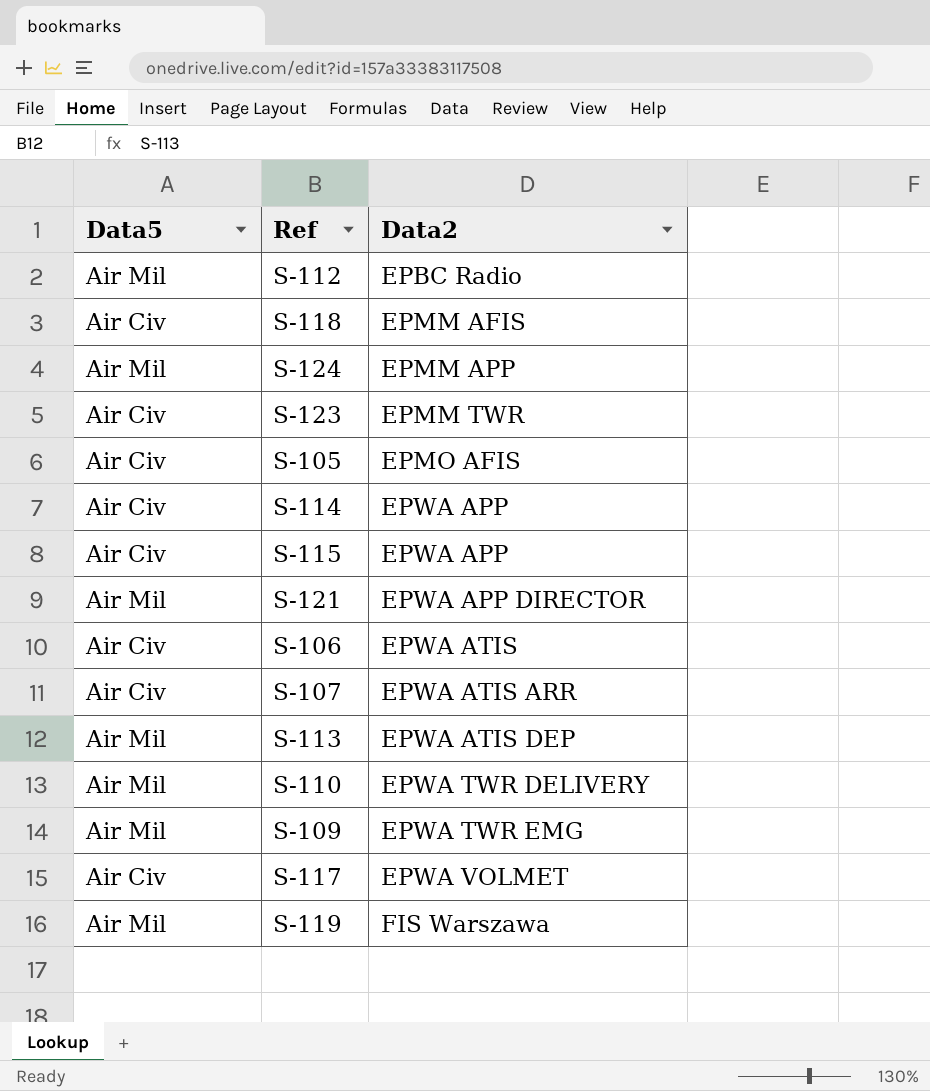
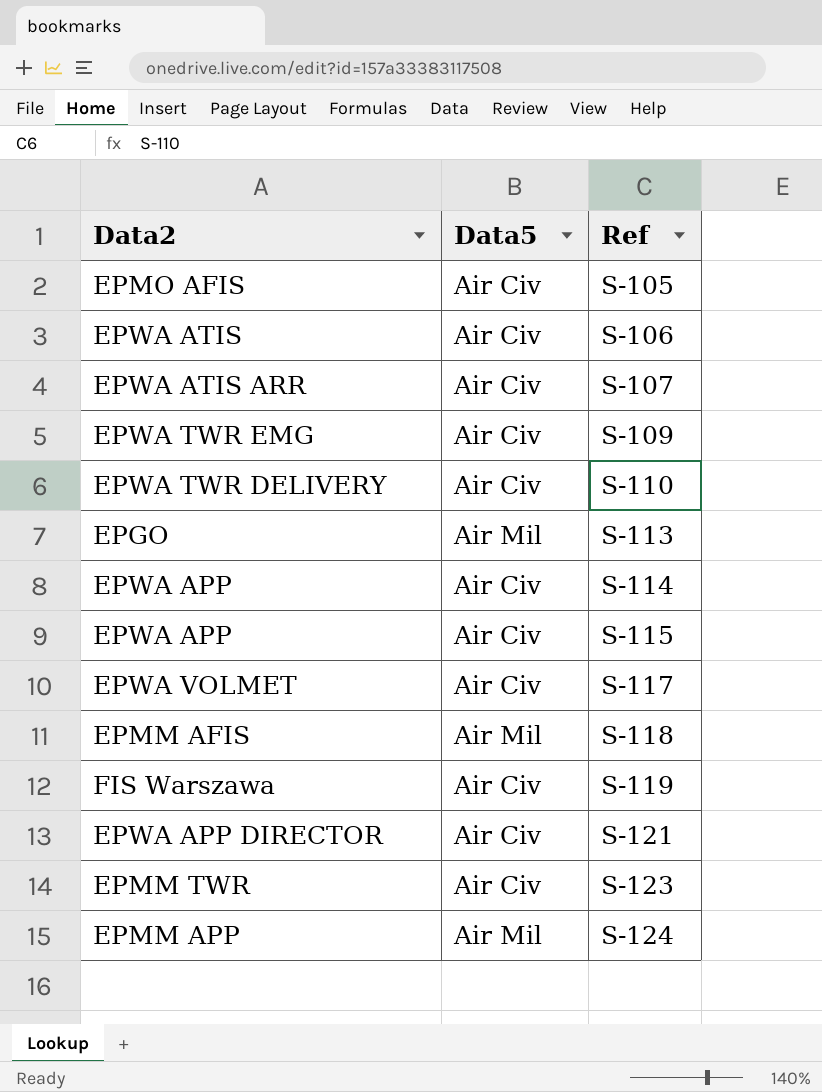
row order: Data2 ascending -> Ref ascending
column Data2 | position: 3 -> 1
row S-112: Air Mil | EPBC Radio -> none
S-109 | Data5: Air Mil -> Air Civ
S-110 | Data5: Air Mil -> Air Civ
S-113 | Data2: EPWA ATIS DEP -> EPGO
S-118 | Data5: Air Civ -> Air Mil
S-119 | Data5: Air Mil -> Air Civ
S-121 | Data5: Air Mil -> Air Civ

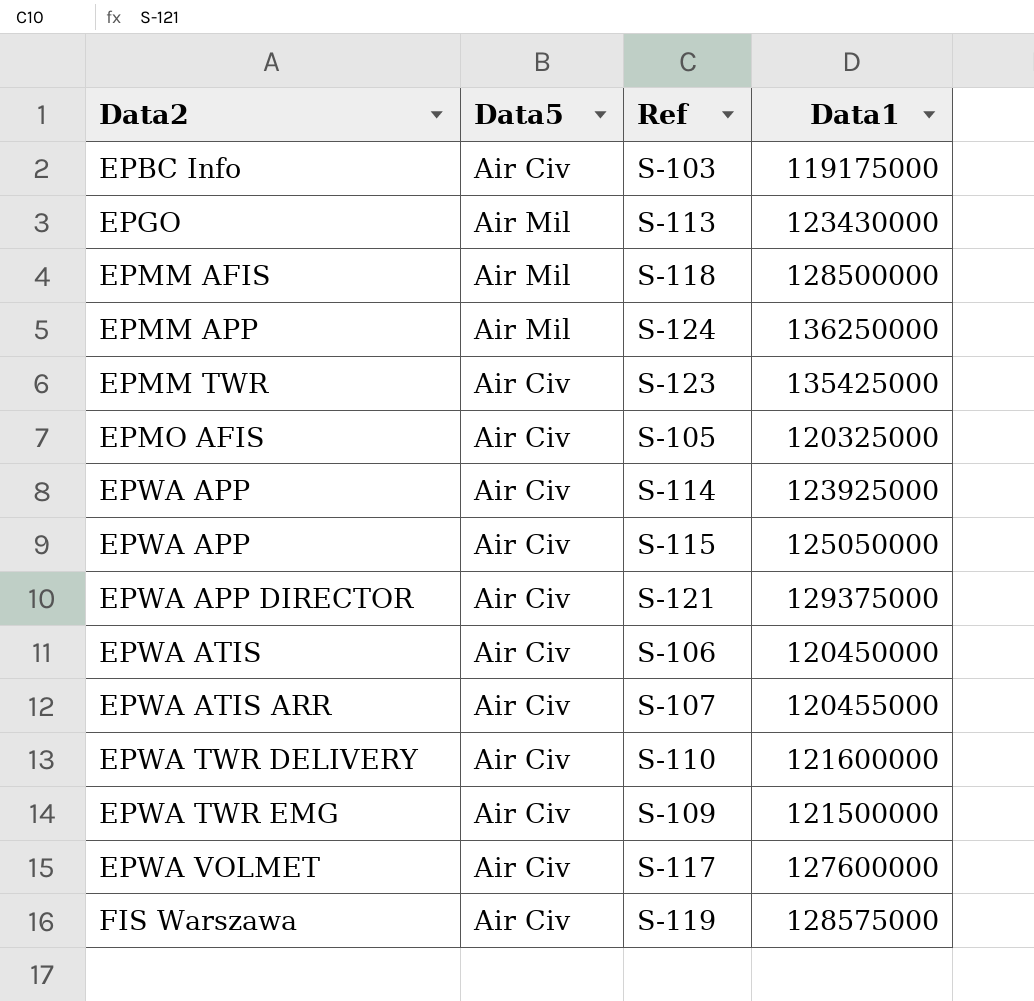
row order: Ref ascending -> Data2 ascending
column Data1 | position: none -> 4
row S-103: none -> EPBC Info | Air Civ | 119175000

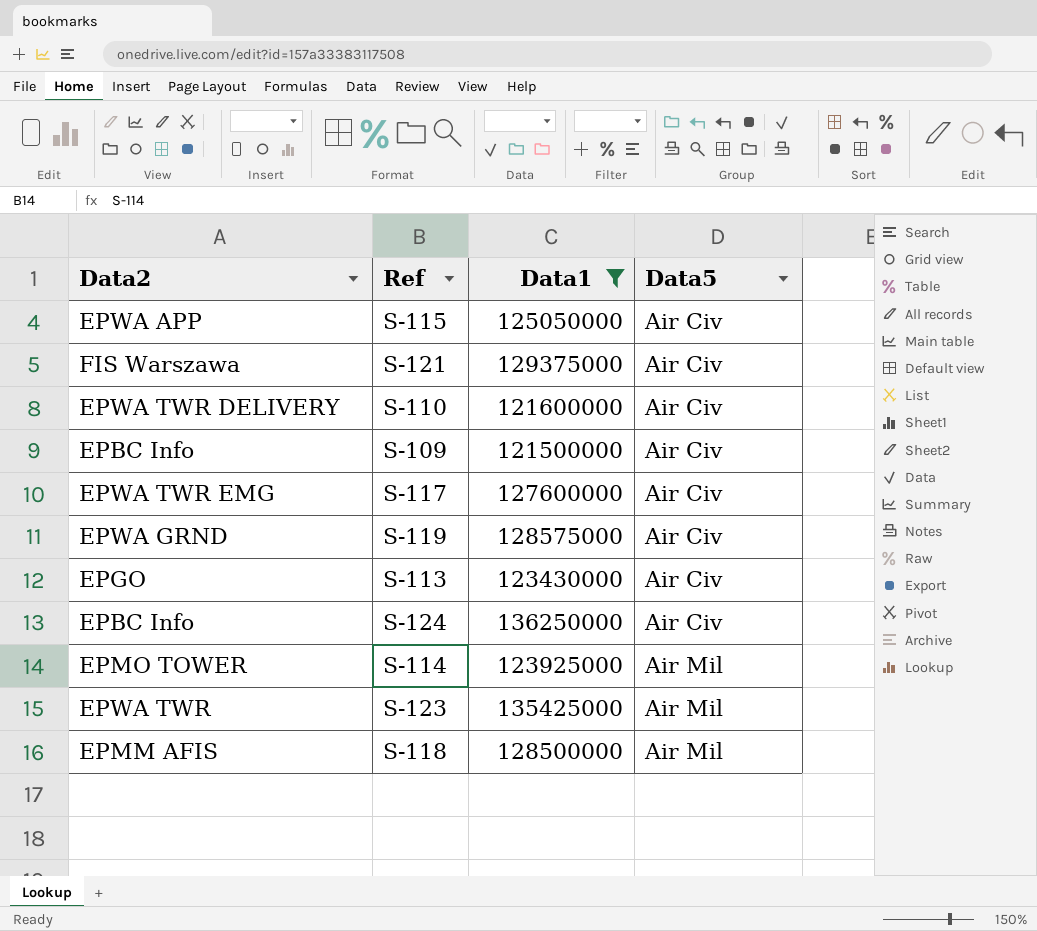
filter: none -> Data1 >= 121500000
row order: Data2 ascending -> Data5 ascending
column Data5 | position: 2 -> 4
S-121 | Data2: EPWA APP DIRECTOR -> FIS Warszawa
S-109 | Data2: EPWA TWR EMG -> EPBC Info
S-117 | Data2: EPWA VOLMET -> EPWA TWR EMG
S-119 | Data2: FIS Warszawa -> EPWA GRND
S-113 | Data5: Air Mil -> Air Civ
S-124 | Data2: EPMM APP -> EPBC Info
S-124 | Data5: Air Mil -> Air Civ
S-114 | Data2: EPWA APP -> EPMO TOWER
S-114 | Data5: Air Civ -> Air Mil
S-123 | Data2: EPMM TWR -> EPWA TWR
S-123 | Data5: Air Civ -> Air Mil

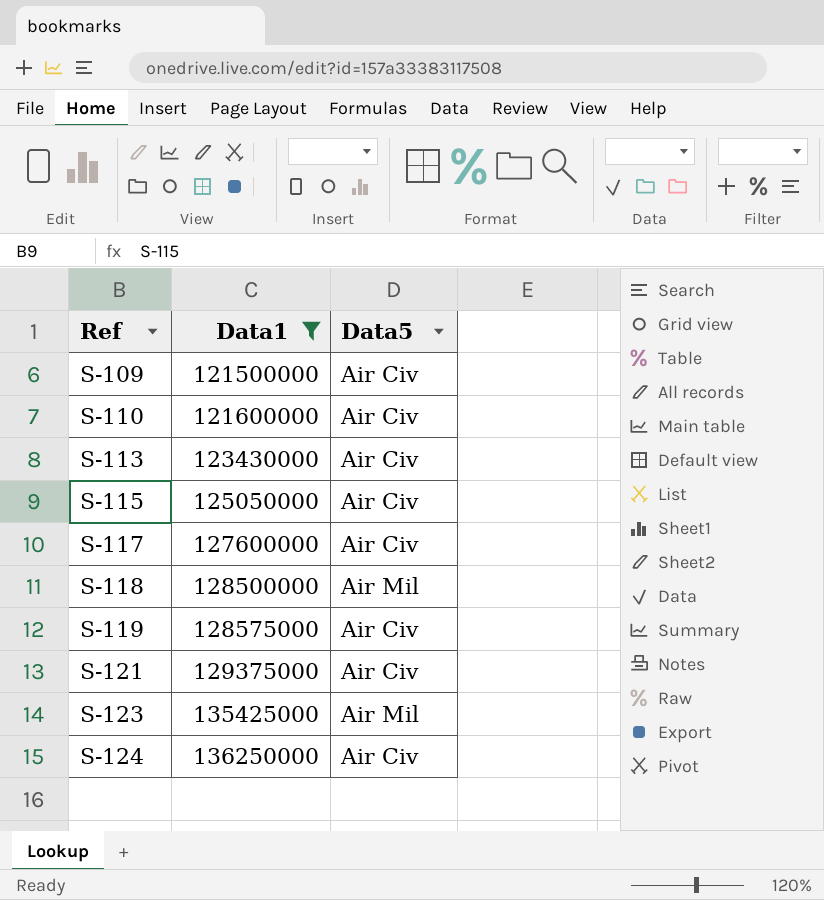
row order: Data5 ascending -> Ref ascending
column Data2 | position: 1 -> none
row S-114: EPMO TOWER | 123925000 | Air Mil -> none

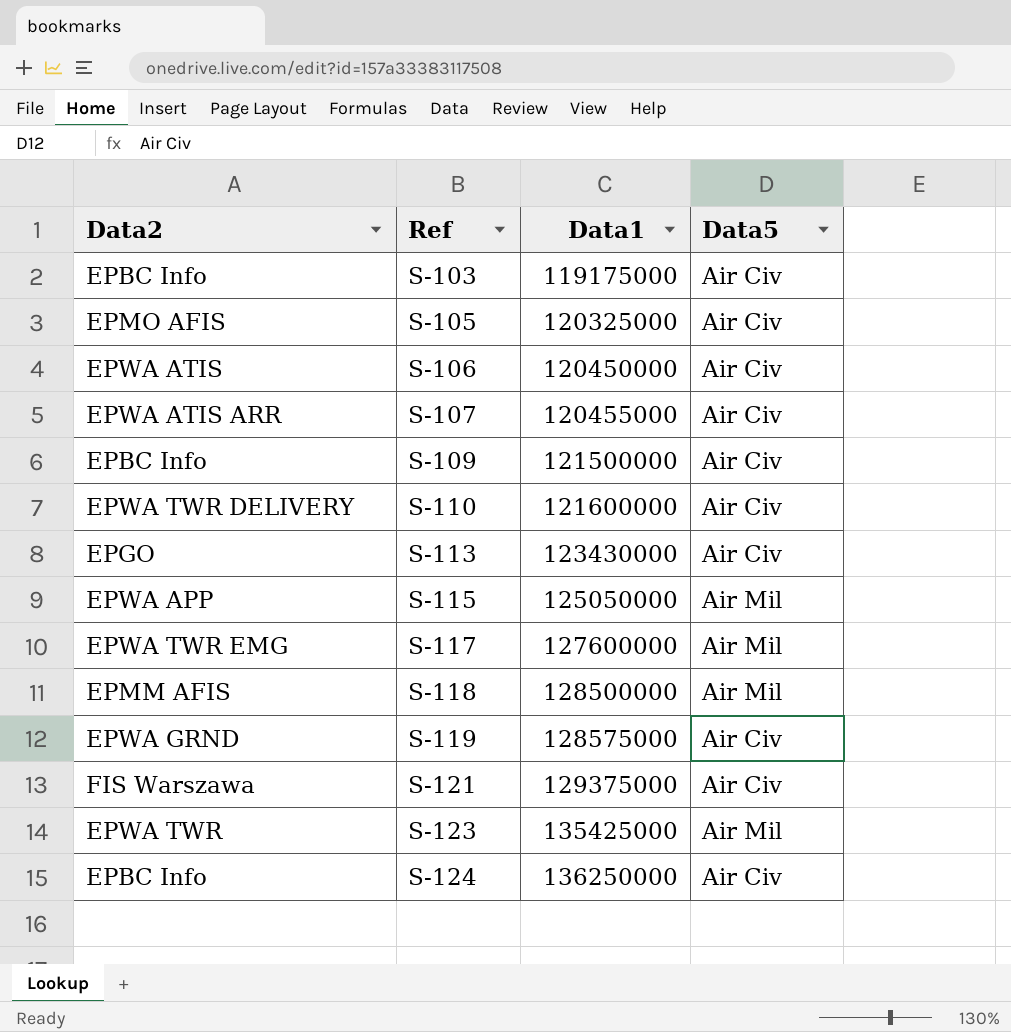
filter: Data1 >= 121500000 -> none
column Data2 | position: none -> 1
S-115 | Data5: Air Civ -> Air Mil
S-117 | Data5: Air Civ -> Air Mil

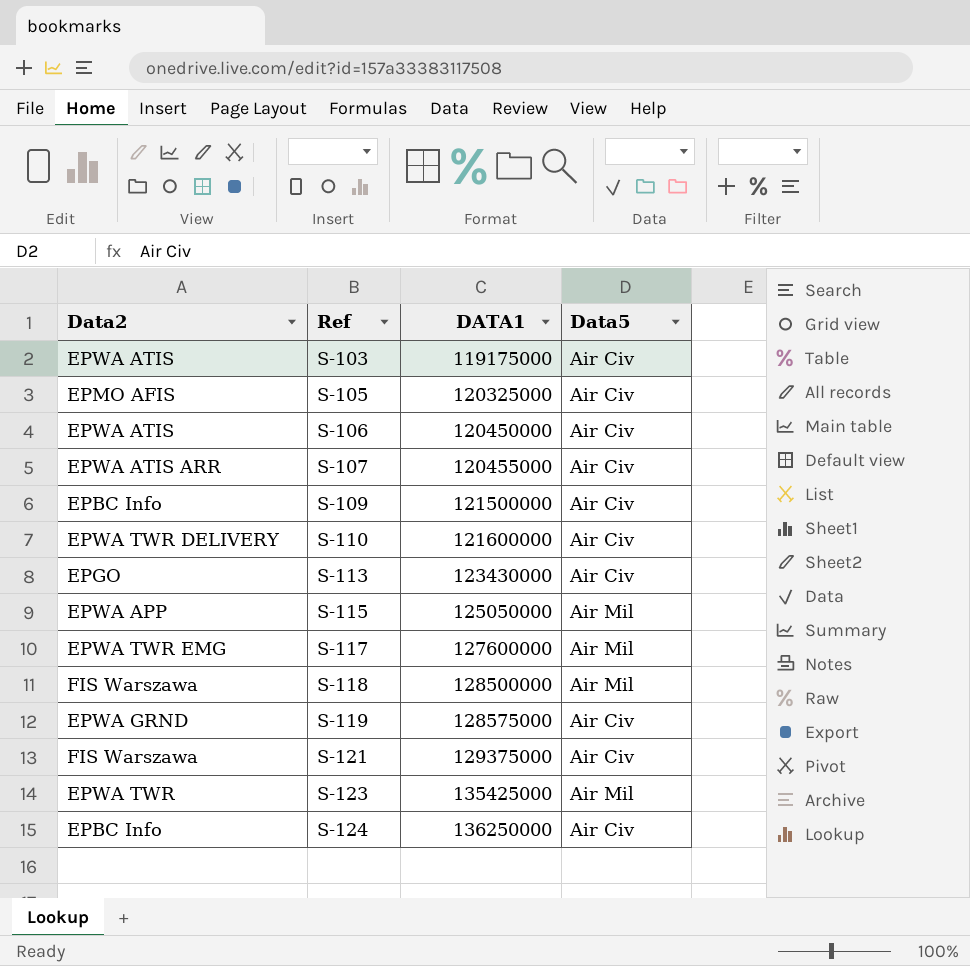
column name: Data1 -> DATA1
S-103 | Data2: EPBC Info -> EPWA ATIS
S-118 | Data2: EPMM AFIS -> FIS Warszawa

